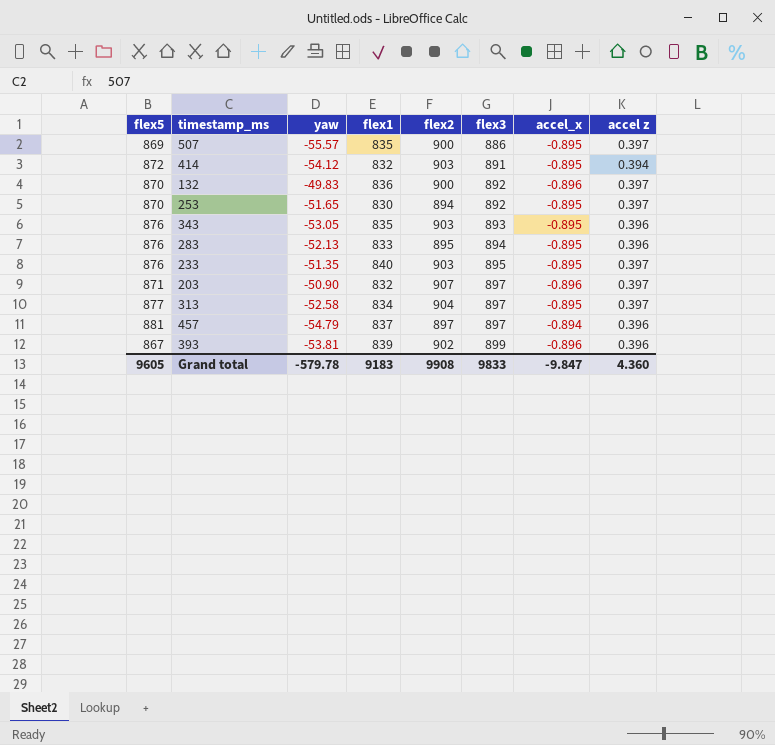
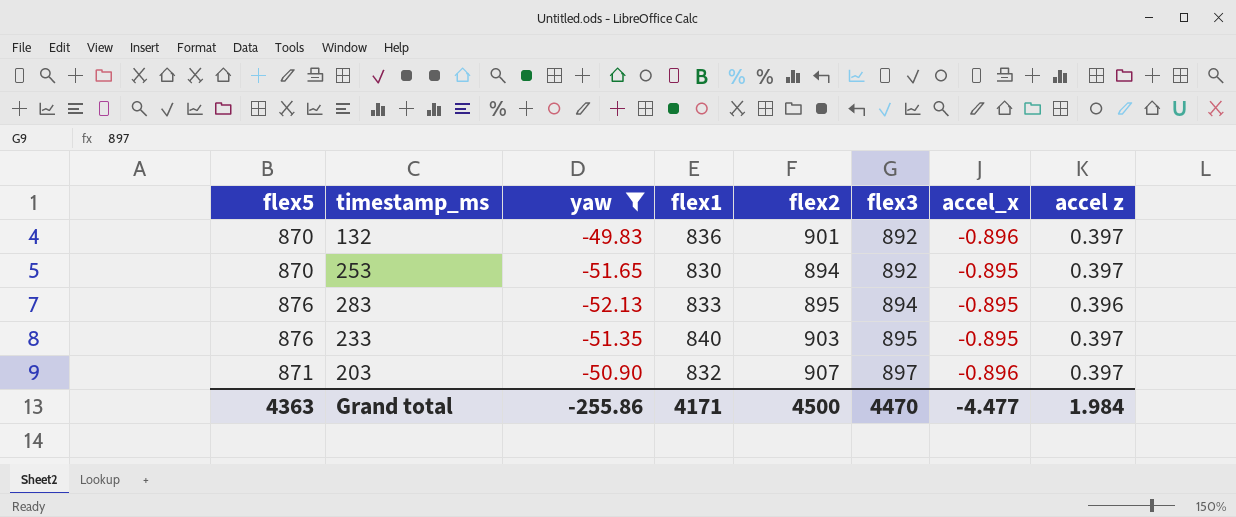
filter: none -> yaw >= -52.13
132 | flex2: 900 -> 901
Grand total | flex5: 9605 -> 4363
Grand total | yaw: -579.78 -> -255.86
Grand total | flex1: 9183 -> 4171
Grand total | flex2: 9908 -> 4500
Grand total | flex3: 9833 -> 4470
Grand total | accel_x: -9.847 -> -4.477
Grand total | accel z: 4.360 -> 1.984

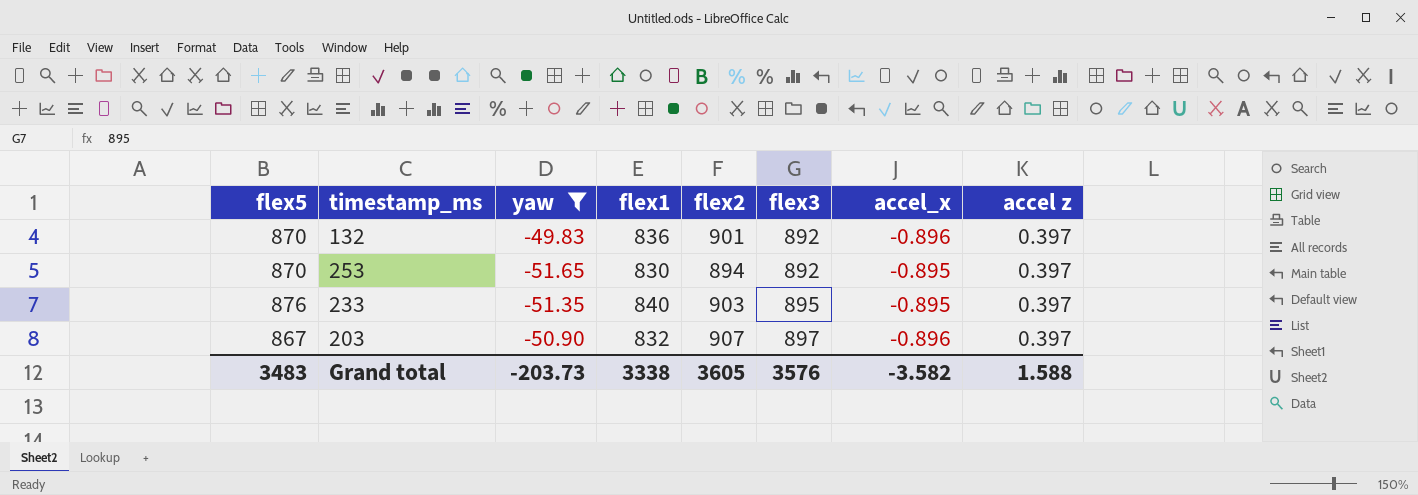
row 283: 876 | -52.13 | 833 | 895 | 894 | -0.895 | 0.396 -> none
203 | flex5: 871 -> 867
Grand total | flex5: 4363 -> 3483
Grand total | yaw: -255.86 -> -203.73
Grand total | flex1: 4171 -> 3338
Grand total | flex2: 4500 -> 3605
Grand total | flex3: 4470 -> 3576
Grand total | accel_x: -4.477 -> -3.582
Grand total | accel z: 1.984 -> 1.588

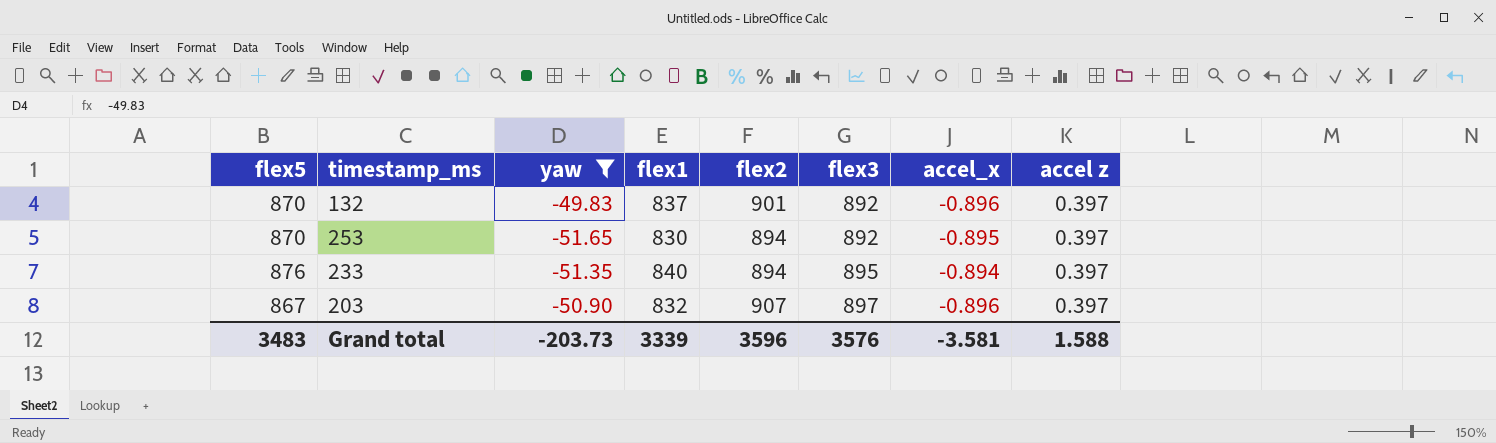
132 | flex1: 836 -> 837
233 | flex2: 903 -> 894
233 | accel_x: -0.895 -> -0.894
Grand total | flex1: 3338 -> 3339
Grand total | flex2: 3605 -> 3596
Grand total | accel_x: -3.582 -> -3.581

